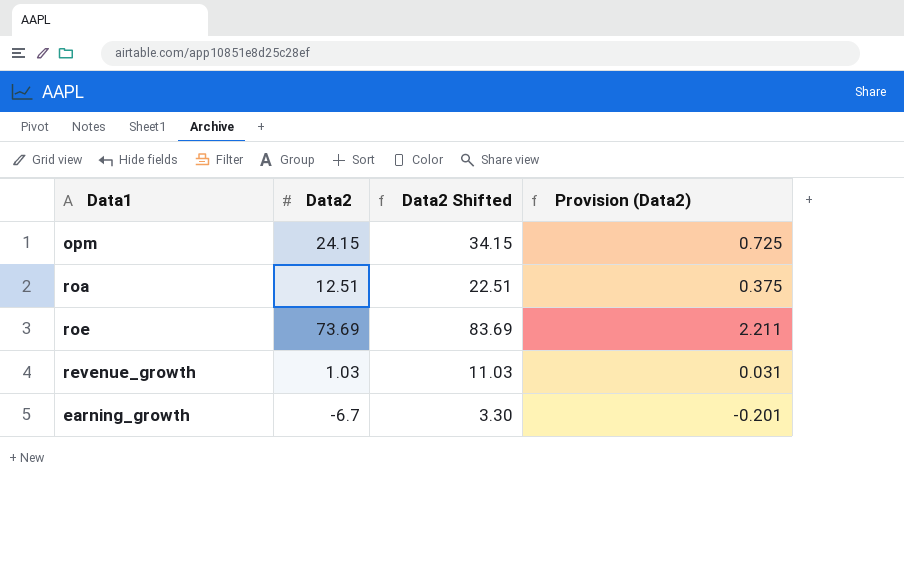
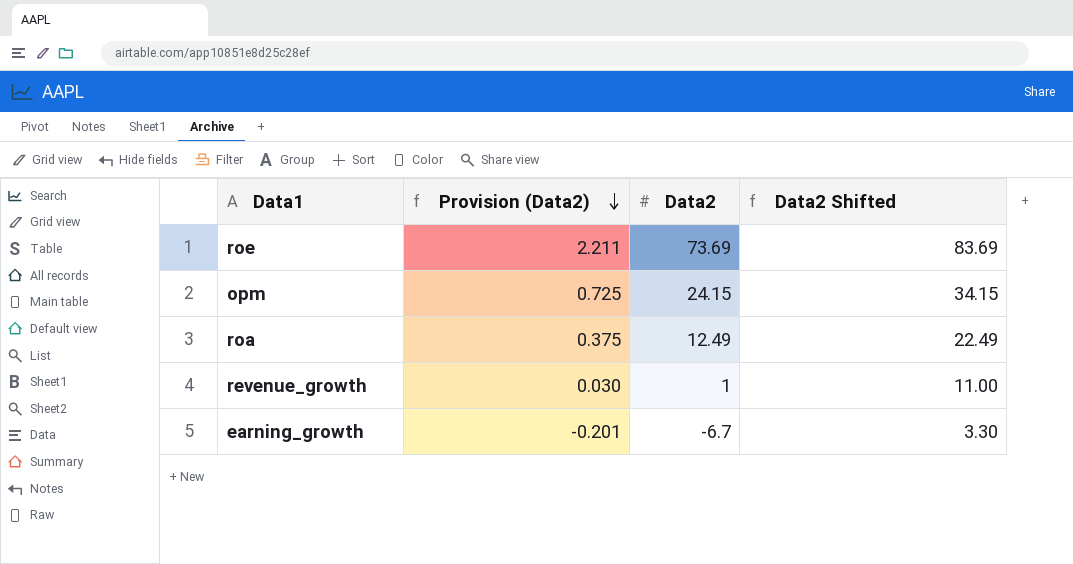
row order: none -> Provision (Data2) descending
column Provision (Data2) | position: 4 -> 2
roa | Data2: 12.51 -> 12.49
roa | Data2 Shifted: 22.51 -> 22.49
revenue_growth | Provision (Data2): 0.031 -> 0.030
revenue_growth | Data2: 1.03 -> 1
revenue_growth | Data2 Shifted: 11.03 -> 11.00

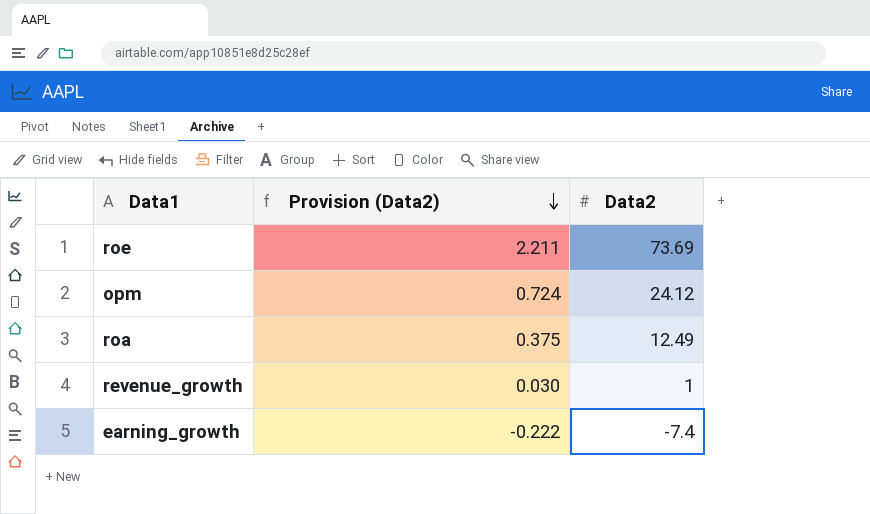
column Data2 Shifted | formula: [Data2] + 10 -> none
opm | Provision (Data2): 0.725 -> 0.724
opm | Data2: 24.15 -> 24.12
earning_growth | Provision (Data2): -0.201 -> -0.222
earning_growth | Data2: -6.7 -> -7.4

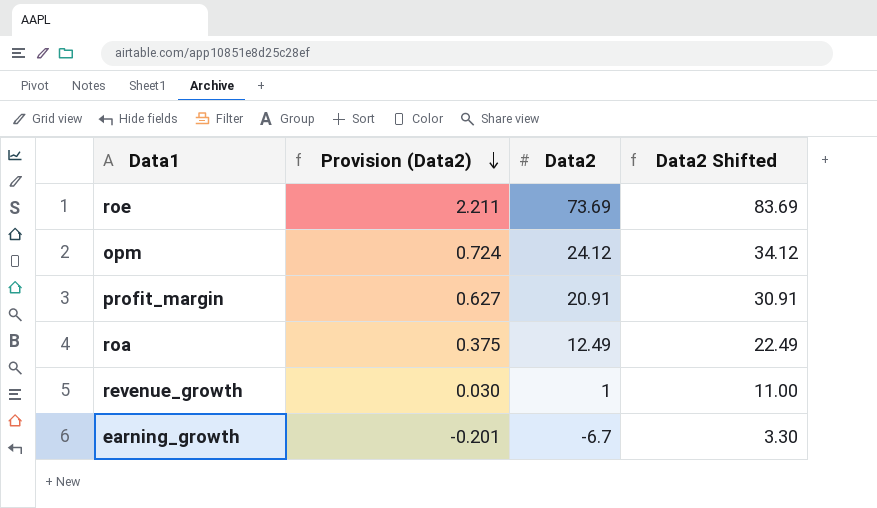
column Data2 Shifted | formula: none -> [Data2] + 10
row profit_margin: none -> 0.627 | 20.91 | 30.91
earning_growth | Provision (Data2): -0.222 -> -0.201
earning_growth | Data2: -7.4 -> -6.7

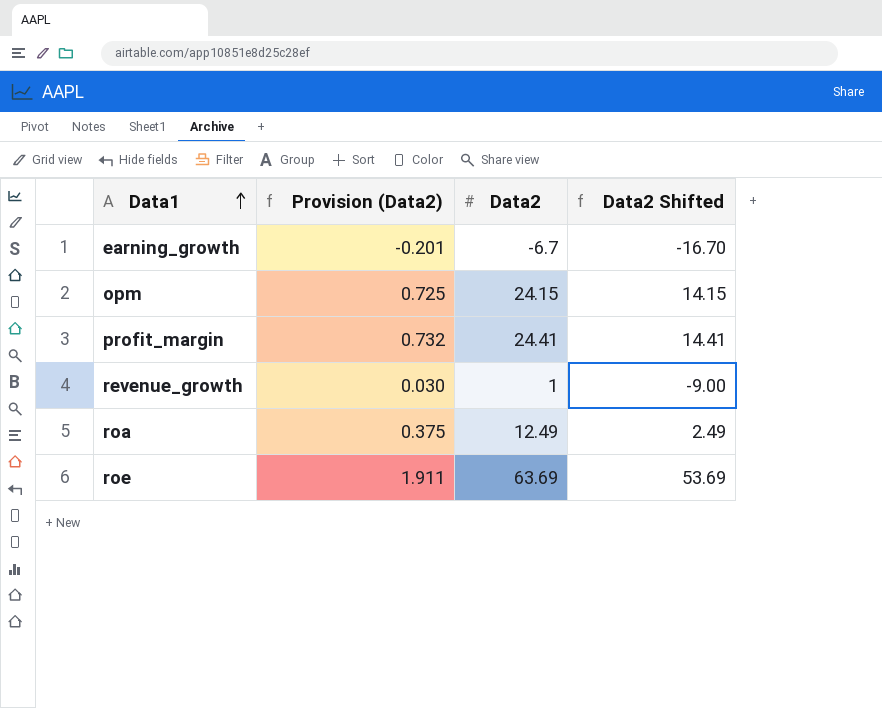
row order: Provision (Data2) descending -> Data1 ascending
column Data2 Shifted | formula: [Data2] + 10 -> [Data2] - 10
opm | Provision (Data2): 0.724 -> 0.725
opm | Data2: 24.12 -> 24.15
profit_margin | Provision (Data2): 0.627 -> 0.732
profit_margin | Data2: 20.91 -> 24.41
roe | Provision (Data2): 2.211 -> 1.911
roe | Data2: 73.69 -> 63.69

